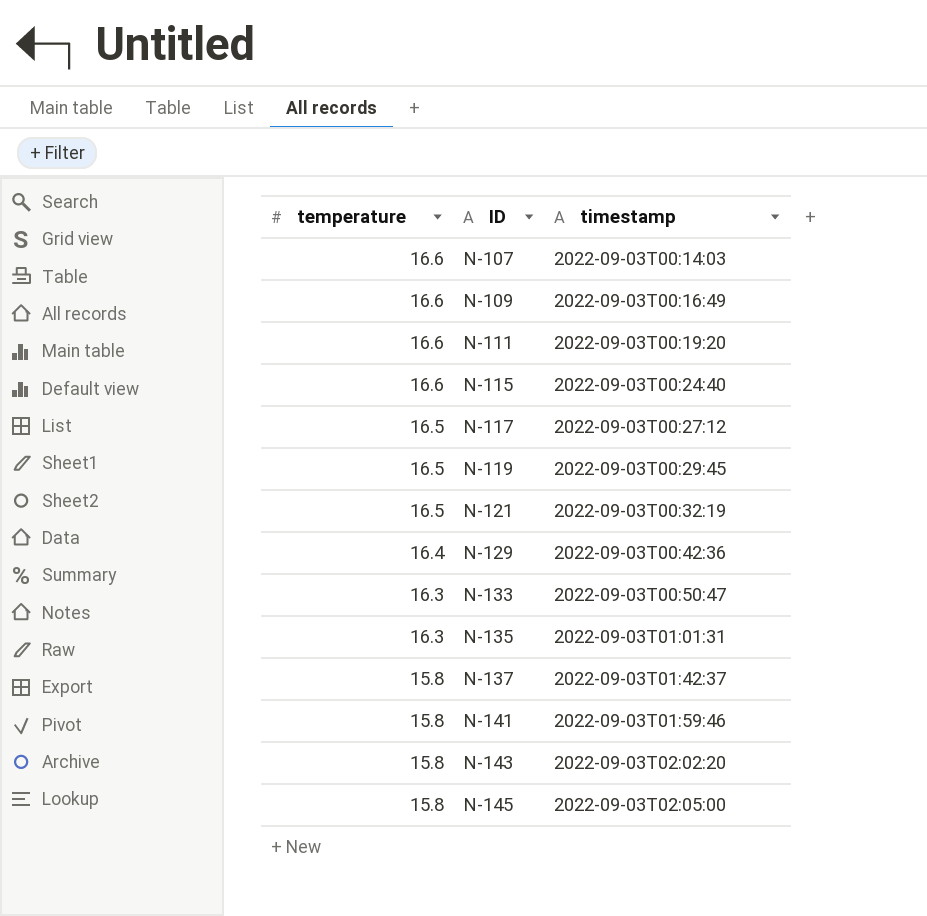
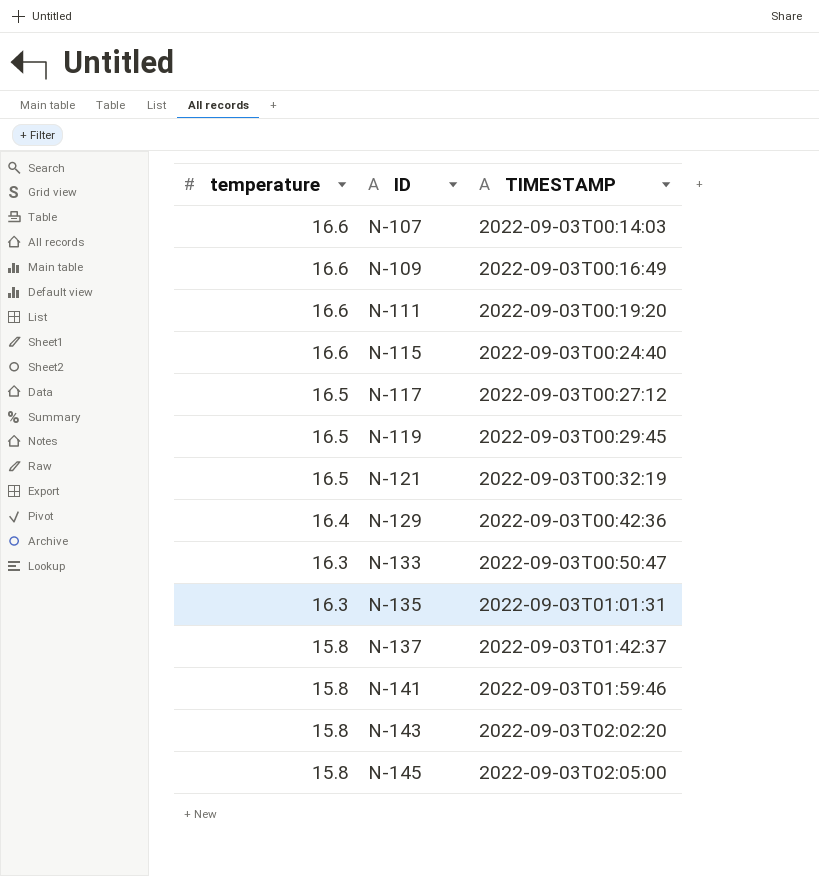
column name: timestamp -> TIMESTAMP

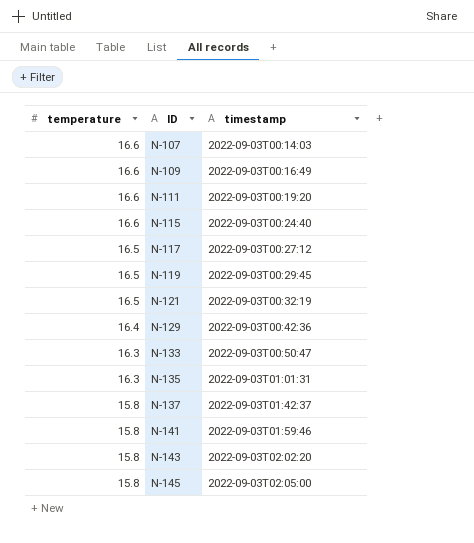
column name: TIMESTAMP -> timestamp

